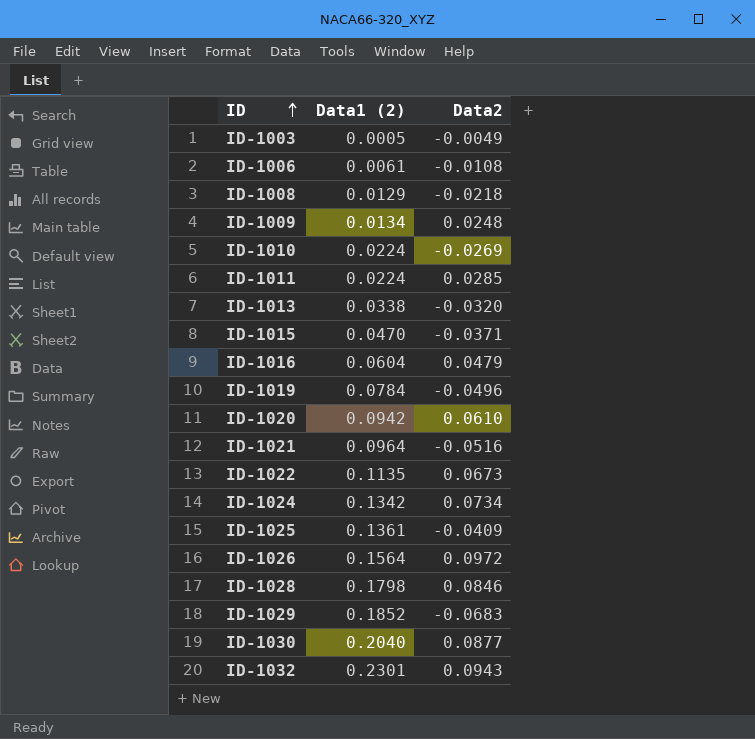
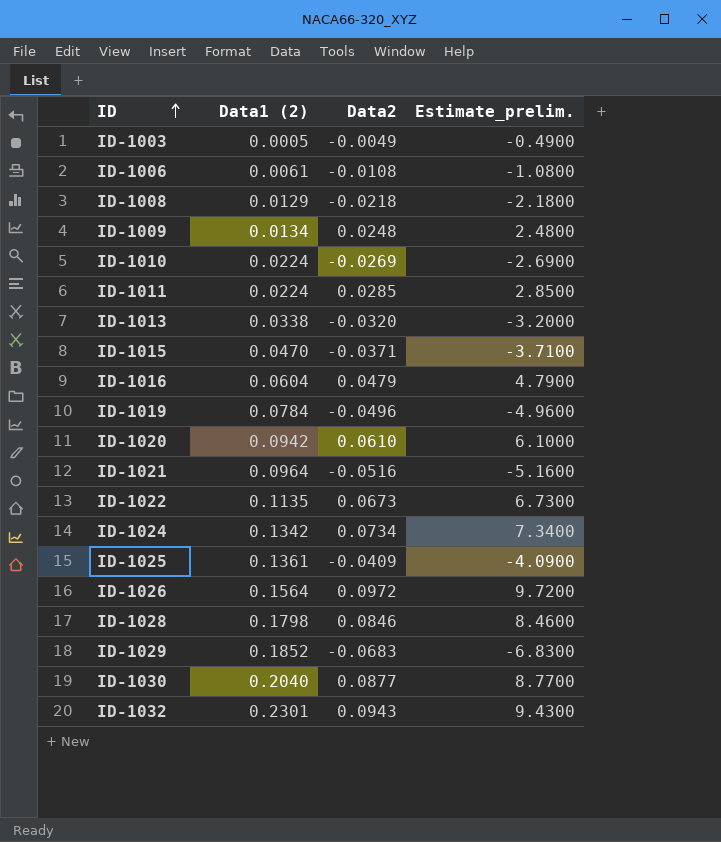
column Estimate_prelim. | formula: none -> [Data2] * 100

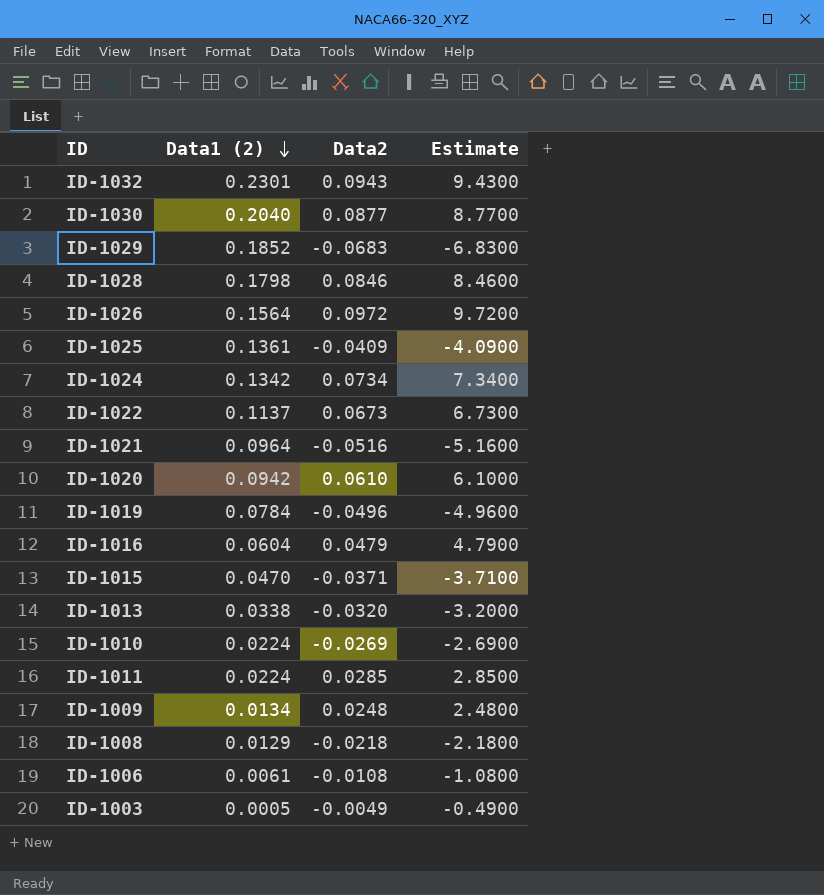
row order: ID ascending -> Data1 (2) descending
column name: Estimate_prelim. -> Estimate
ID-1022 | Data1 (2): 0.1135 -> 0.1137

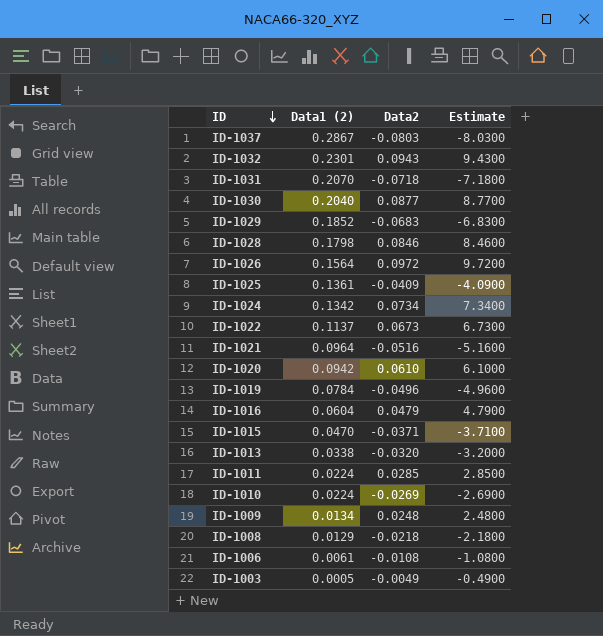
row order: Data1 (2) descending -> ID descending
row ID-1037: none -> 0.2867 | -0.0803 | -8.0300
row ID-1031: none -> 0.2070 | -0.0718 | -7.1800

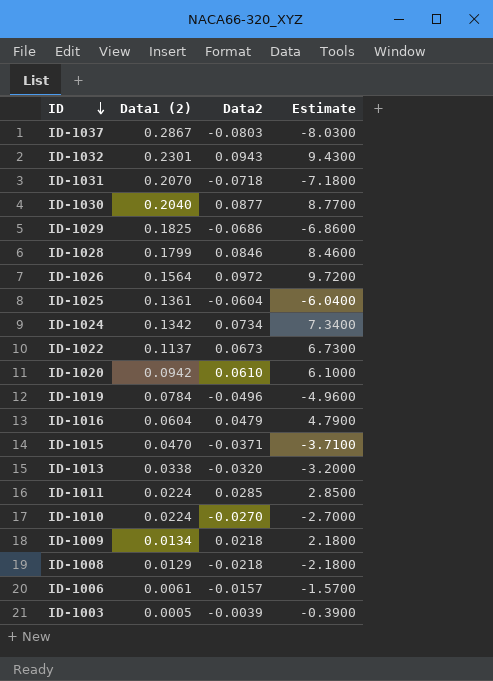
row ID-1021: 0.0964 | -0.0516 | -5.1600 -> none
ID-1029 | Data1 (2): 0.1852 -> 0.1825
ID-1029 | Data2: -0.0683 -> -0.0686
ID-1029 | Estimate: -6.8300 -> -6.8600
ID-1028 | Data1 (2): 0.1798 -> 0.1799
ID-1025 | Data2: -0.0409 -> -0.0604
ID-1025 | Estimate: -4.0900 -> -6.0400
ID-1010 | Data2: -0.0269 -> -0.0270
ID-1010 | Estimate: -2.6900 -> -2.7000
ID-1009 | Data2: 0.0248 -> 0.0218
ID-1009 | Estimate: 2.4800 -> 2.1800
ID-1006 | Data2: -0.0108 -> -0.0157
ID-1006 | Estimate: -1.0800 -> -1.5700
ID-1003 | Data2: -0.0049 -> -0.0039
ID-1003 | Estimate: -0.4900 -> -0.3900

